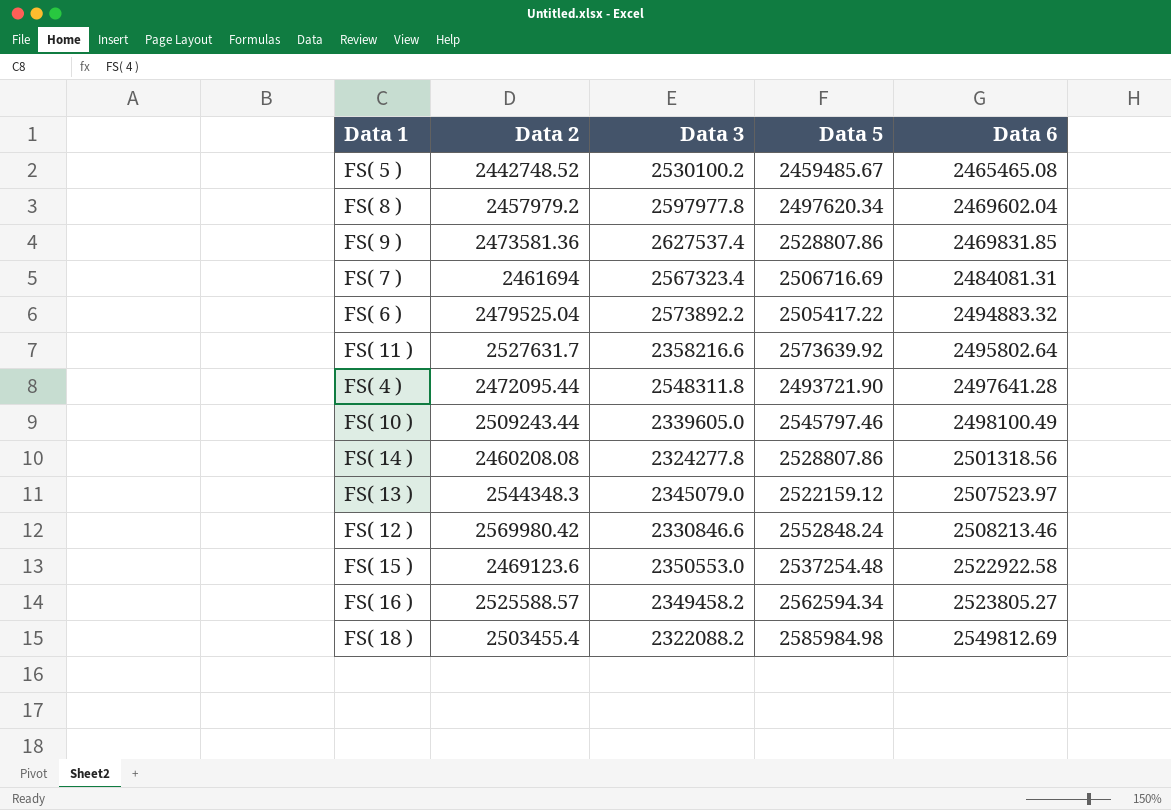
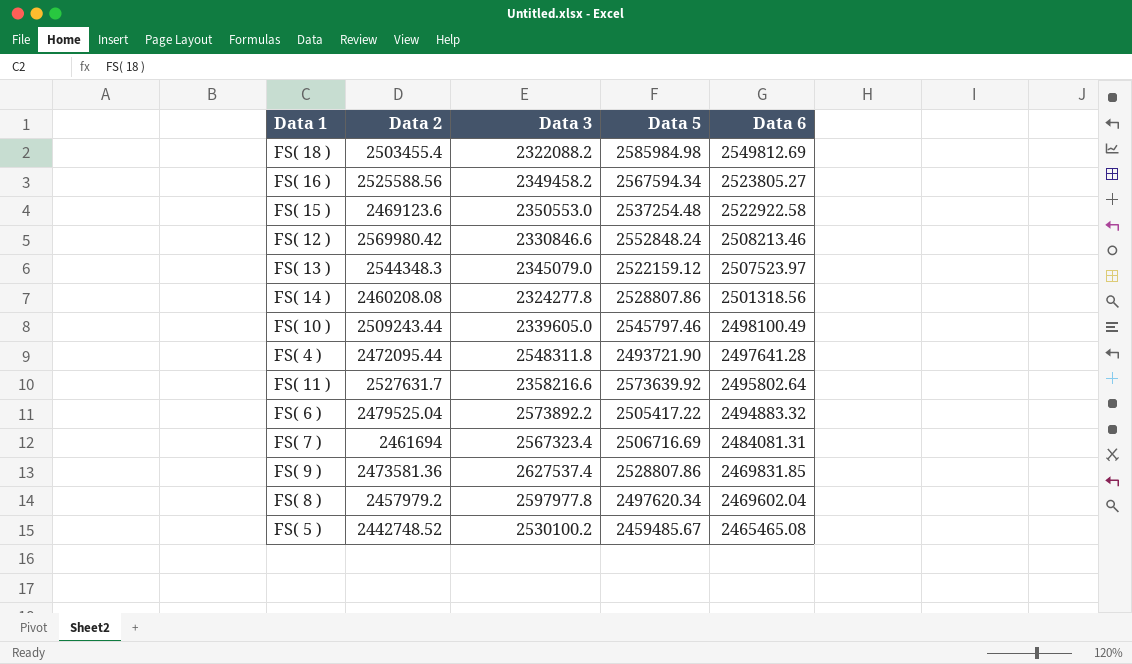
row order: Data 6 ascending -> Data 6 descending
FS( 16 ) | Data 2: 2525588.57 -> 2525588.56
FS( 16 ) | Data 5: 2562594.34 -> 2567594.34

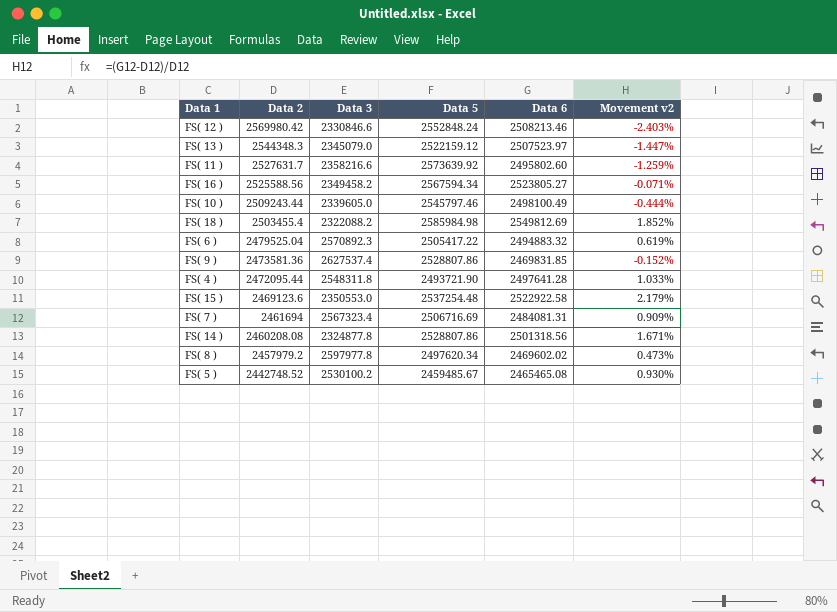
row order: Data 6 descending -> Data 2 descending
column Movement v2 | formula: none -> ([Data 6] - [Data 2]) / [Data 2]
FS( 11 ) | Data 6: 2495802.64 -> 2495802.60
FS( 6 ) | Data 3: 2573892.2 -> 2570892.3
FS( 14 ) | Data 3: 2324277.8 -> 2324877.8
FS( 8 ) | Data 6: 2469602.04 -> 2469602.02

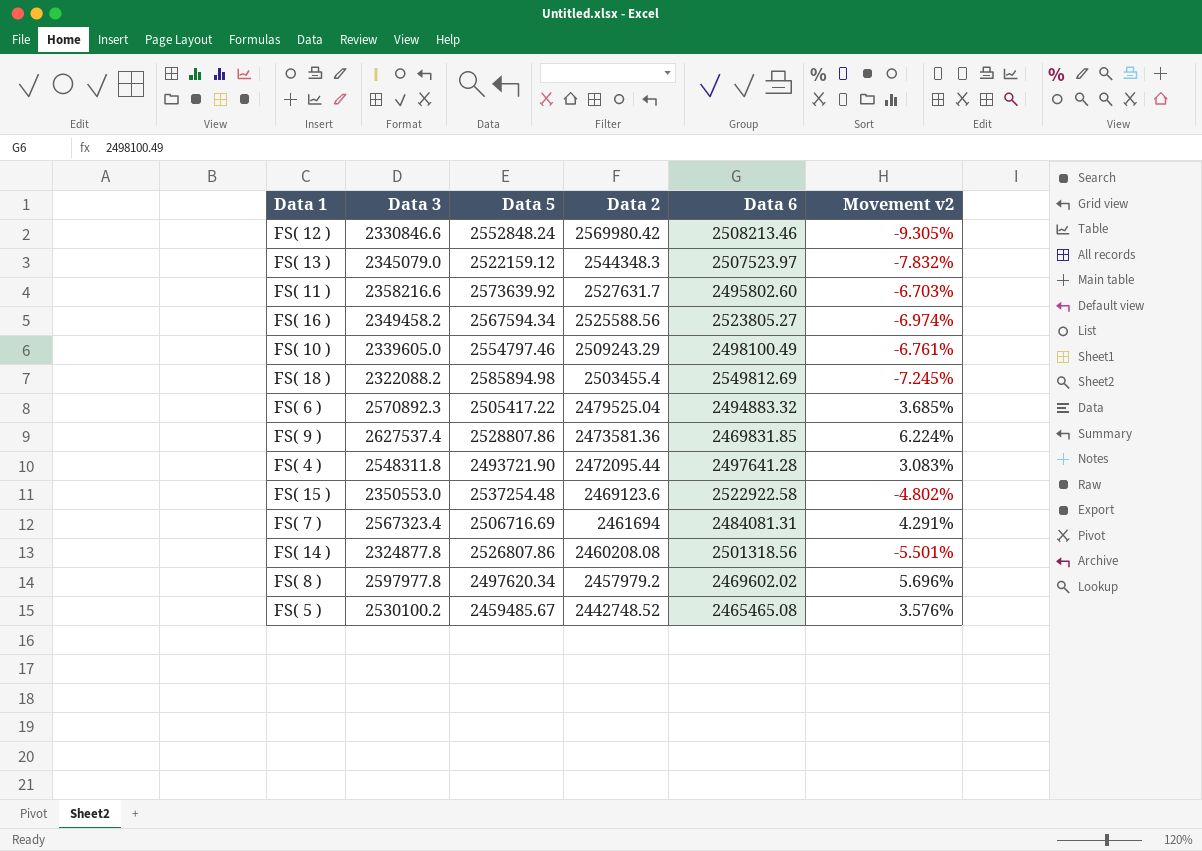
column Data 2 | position: 2 -> 4
column Movement v2 | formula: ([Data 6] - [Data 2]) / [Data 2] -> ([Data 3] - [Data 2]) / [Data 2]
FS( 10 ) | Data 5: 2545797.46 -> 2554797.46
FS( 10 ) | Data 2: 2509243.44 -> 2509243.29
FS( 18 ) | Data 5: 2585984.98 -> 2585894.98
FS( 14 ) | Data 5: 2528807.86 -> 2526807.86

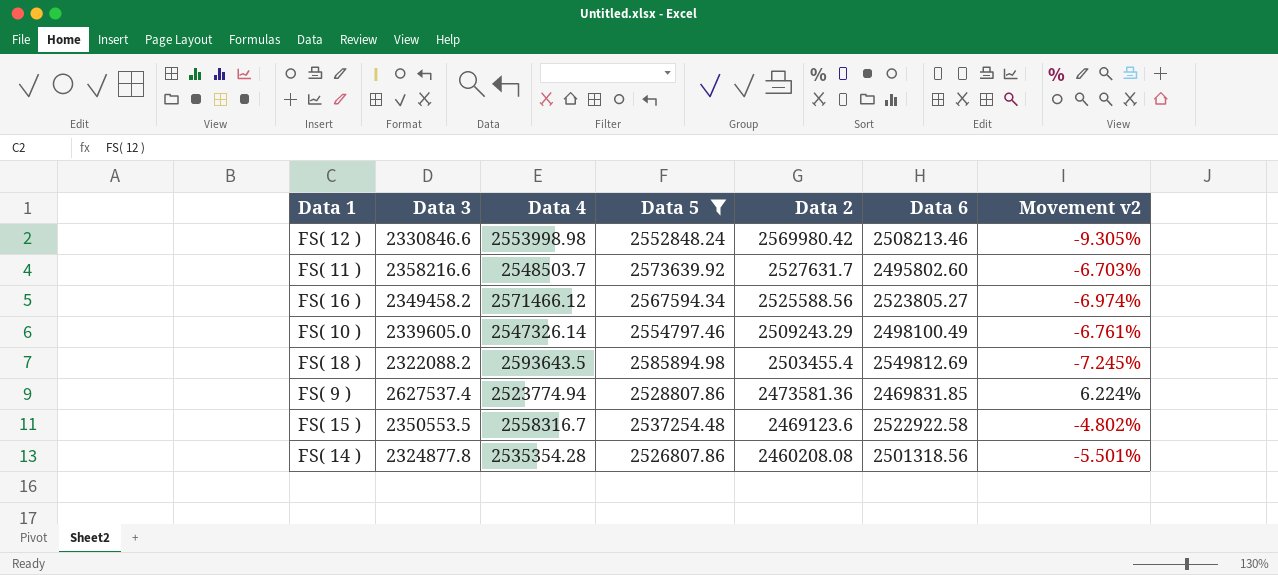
filter: none -> Data 5 >= 2526807.86
column Data 4 | position: none -> 3
FS( 15 ) | Data 3: 2350553.0 -> 2350553.5

